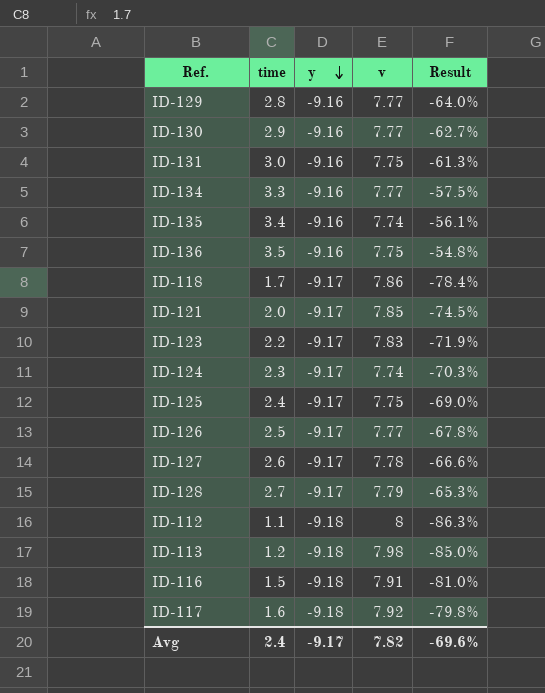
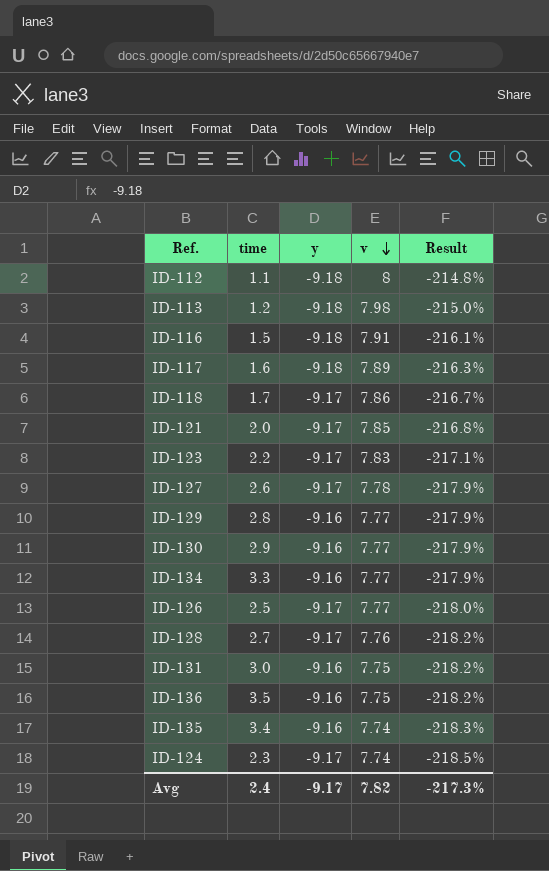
row order: y descending -> v descending
column Result | formula: ([time] - [v]) / [v] -> ([y] - [v]) / [v]
row ID-125: 2.4 | -9.17 | 7.75 | -69.0% -> none
ID-117 | v: 7.92 -> 7.89
ID-128 | v: 7.79 -> 7.76
Avg | Result: -69.6% -> -217.3%

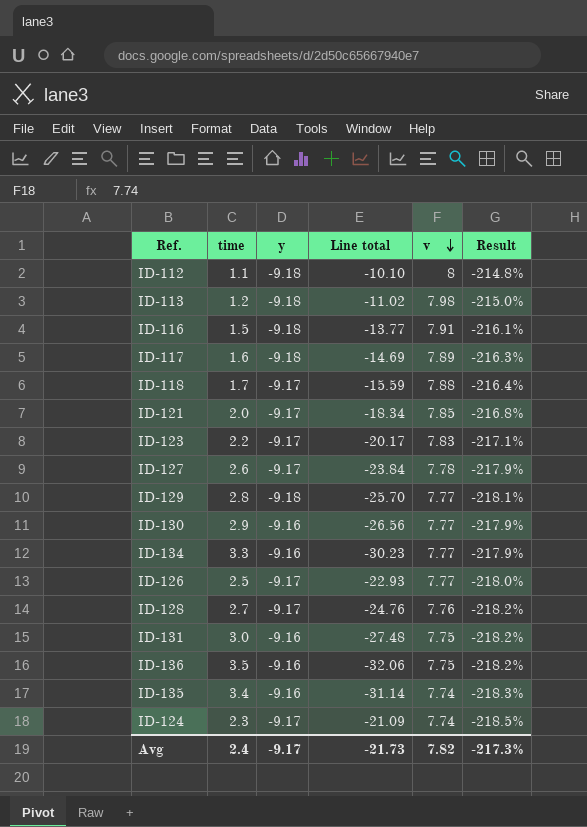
column Line total | formula: none -> [time] * [y]
ID-118 | v: 7.86 -> 7.88
ID-118 | Result: -216.7% -> -216.4%
ID-129 | y: -9.16 -> -9.18
ID-129 | Result: -217.9% -> -218.1%

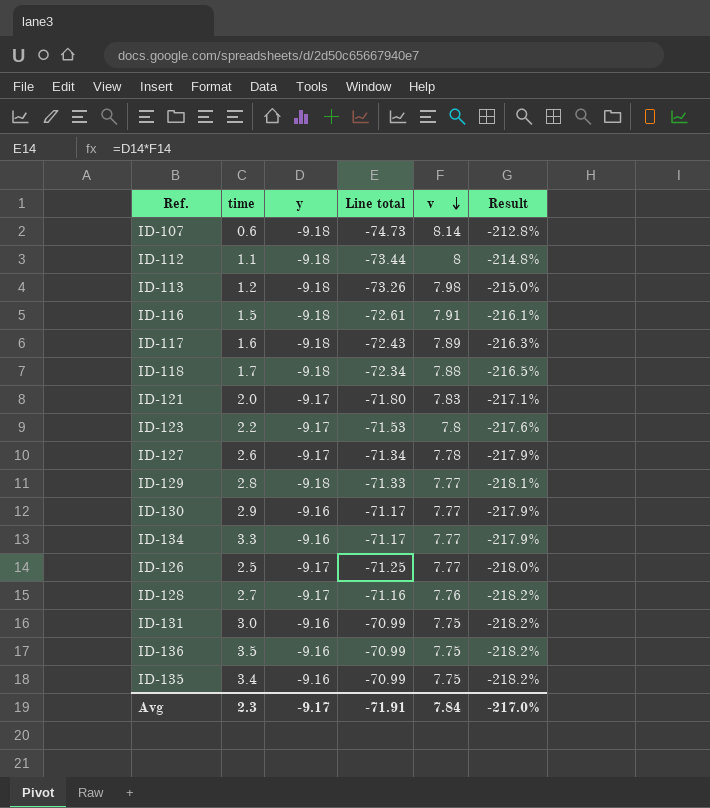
column Line total | formula: [time] * [y] -> [y] * [v]
row ID-124: 2.3 | -9.17 | -21.09 | 7.74 | -218.5% -> none
row ID-107: none -> 0.6 | -9.18 | -74.73 | 8.14 | -212.8%
ID-118 | y: -9.17 -> -9.18
ID-118 | Result: -216.4% -> -216.5%
ID-121 | v: 7.85 -> 7.83
ID-121 | Result: -216.8% -> -217.1%
ID-123 | v: 7.83 -> 7.8
ID-123 | Result: -217.1% -> -217.6%
ID-135 | v: 7.74 -> 7.75
ID-135 | Result: -218.3% -> -218.2%
Avg | time: 2.4 -> 2.3
Avg | Line total: -21.73 -> -71.91
Avg | v: 7.82 -> 7.84
Avg | Result: -217.3% -> -217.0%

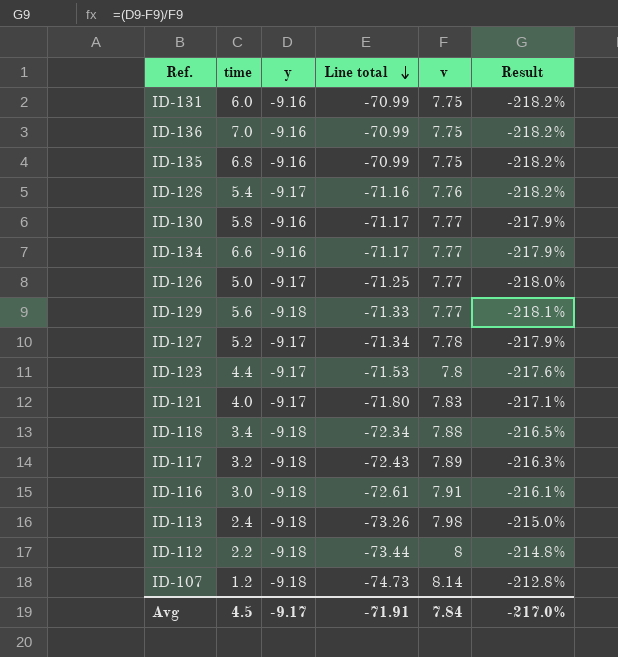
row order: v descending -> Line total descending
ID-131 | time: 3.0 -> 6.0
ID-136 | time: 3.5 -> 7.0
ID-135 | time: 3.4 -> 6.8
ID-128 | time: 2.7 -> 5.4
ID-130 | time: 2.9 -> 5.8
ID-134 | time: 3.3 -> 6.6
ID-126 | time: 2.5 -> 5.0
ID-129 | time: 2.8 -> 5.6
ID-127 | time: 2.6 -> 5.2
ID-123 | time: 2.2 -> 4.4
ID-121 | time: 2.0 -> 4.0
ID-118 | time: 1.7 -> 3.4
ID-117 | time: 1.6 -> 3.2
ID-116 | time: 1.5 -> 3.0
ID-113 | time: 1.2 -> 2.4
ID-112 | time: 1.1 -> 2.2
ID-107 | time: 0.6 -> 1.2
Avg | time: 2.3 -> 4.5

